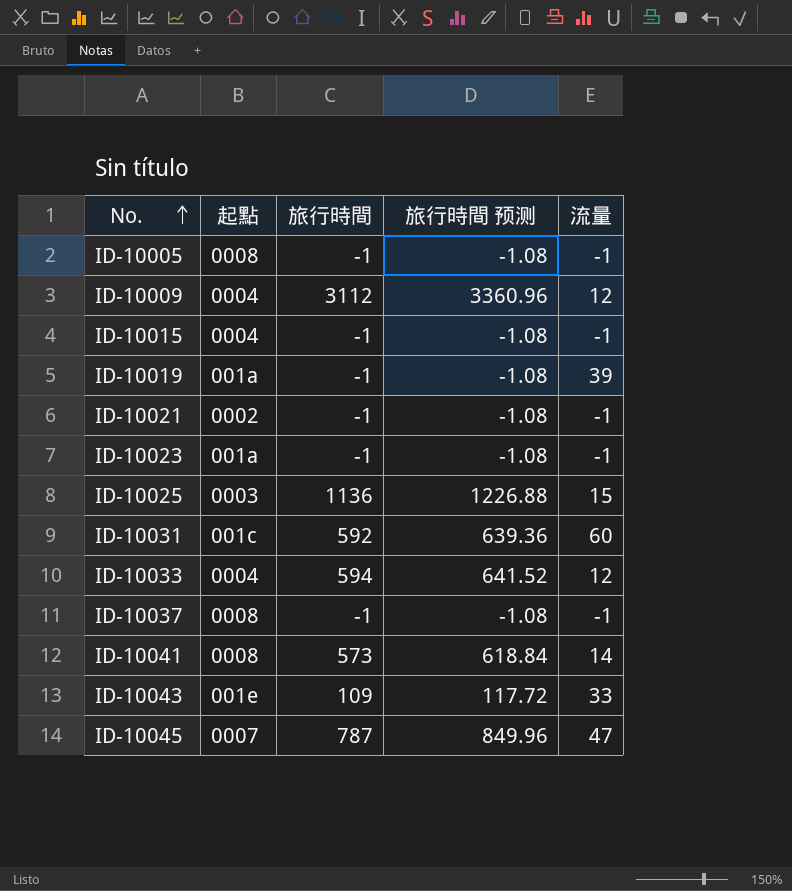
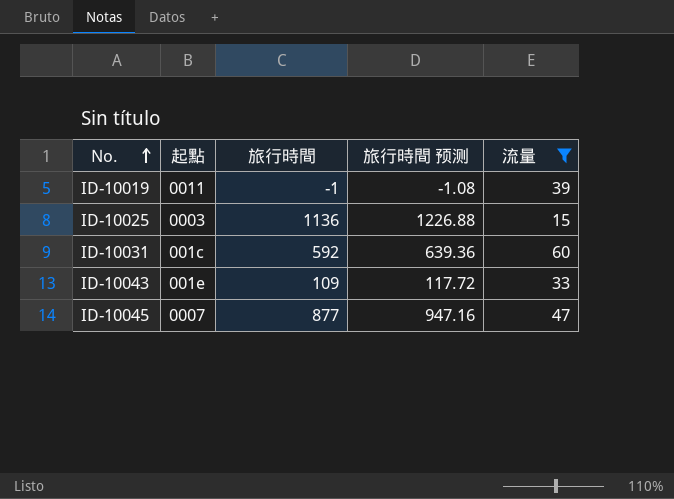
filter: none -> 流量 >= 15
ID-10019 | 起點: 001a -> 0011
ID-10045 | 旅行時間: 787 -> 877
ID-10045 | 旅行時間 预测: 849.96 -> 947.16

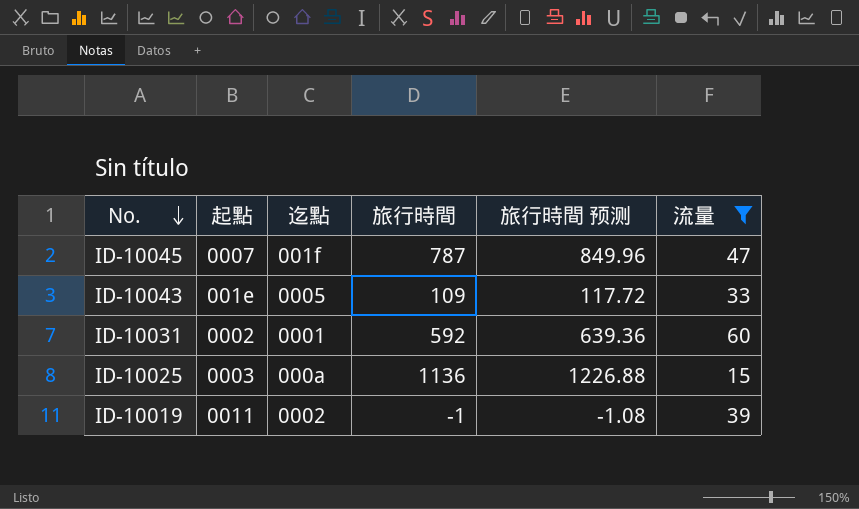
row order: No. ascending -> No. descending
column 迄點 | position: none -> 3
ID-10045 | 旅行時間: 877 -> 787
ID-10045 | 旅行時間 预测: 947.16 -> 849.96
ID-10031 | 起點: 001c -> 0002

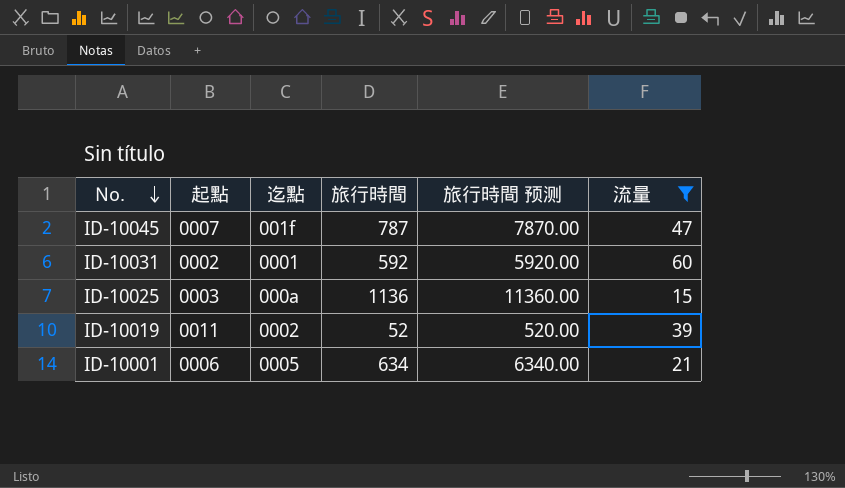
column 旅行時間 预测 | formula: [旅行時間] * 1.08 -> [旅行時間] * 10
row ID-10043: 001e | 0005 | 109 | 117.72 | 33 -> none
ID-10019 | 旅行時間: -1 -> 52
row ID-10001: none -> 0006 | 0005 | 634 | 6340.00 | 21

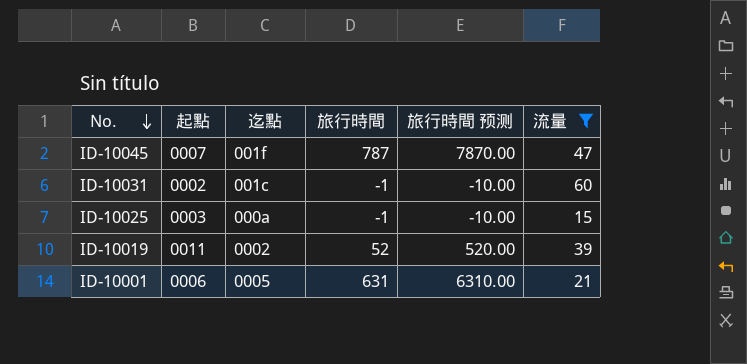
ID-10031 | 迄點: 0001 -> 001c
ID-10031 | 旅行時間: 592 -> -1
ID-10031 | 旅行時間 预测: 5920.00 -> -10.00
ID-10025 | 旅行時間: 1136 -> -1
ID-10025 | 旅行時間 预测: 11360.00 -> -10.00
ID-10001 | 旅行時間: 634 -> 631
ID-10001 | 旅行時間 预测: 6340.00 -> 6310.00

